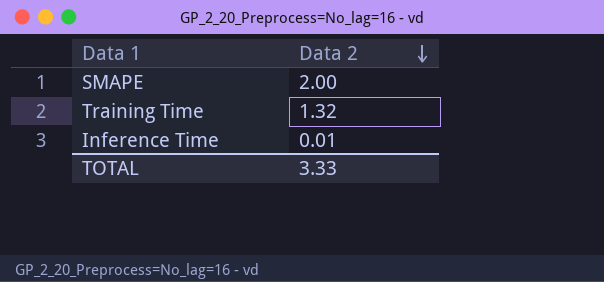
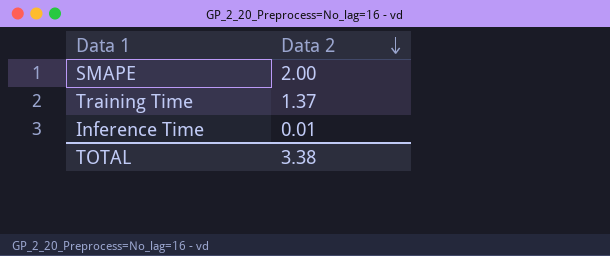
Training Time | Data 2: 1.32 -> 1.37
TOTAL | Data 2: 3.33 -> 3.38

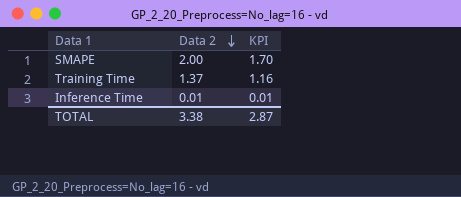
column KPI | formula: none -> [Data 2] * 0.85

